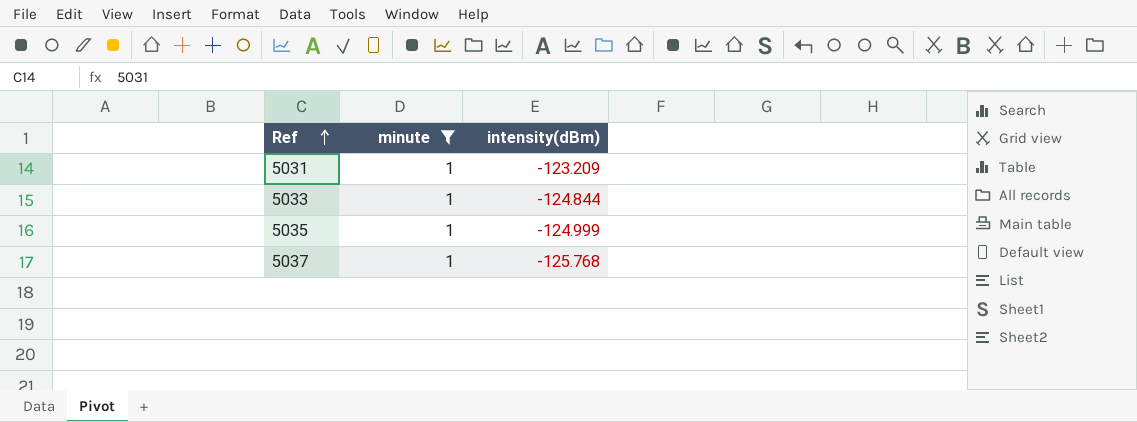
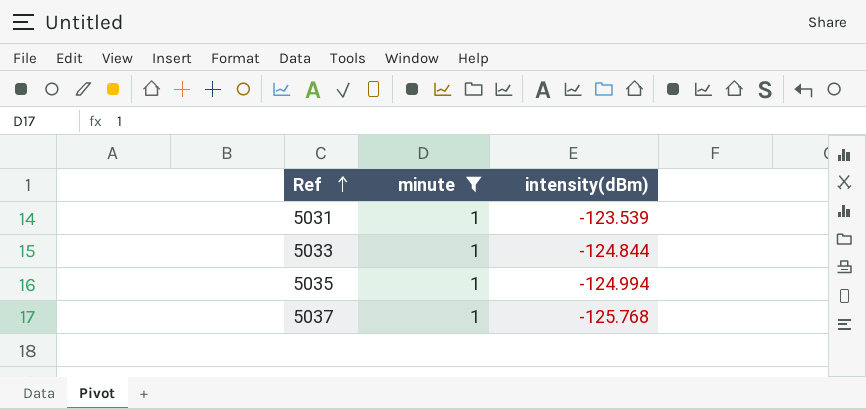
5031 | intensity(dBm): -123.209 -> -123.539
5035 | intensity(dBm): -124.999 -> -124.994

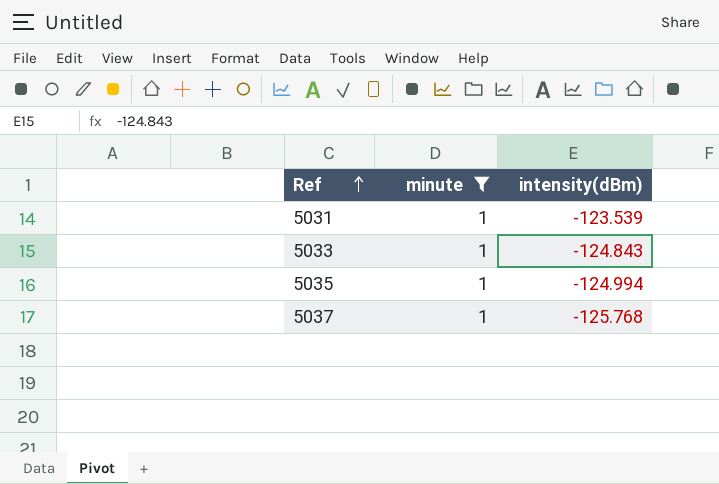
5033 | intensity(dBm): -124.844 -> -124.843

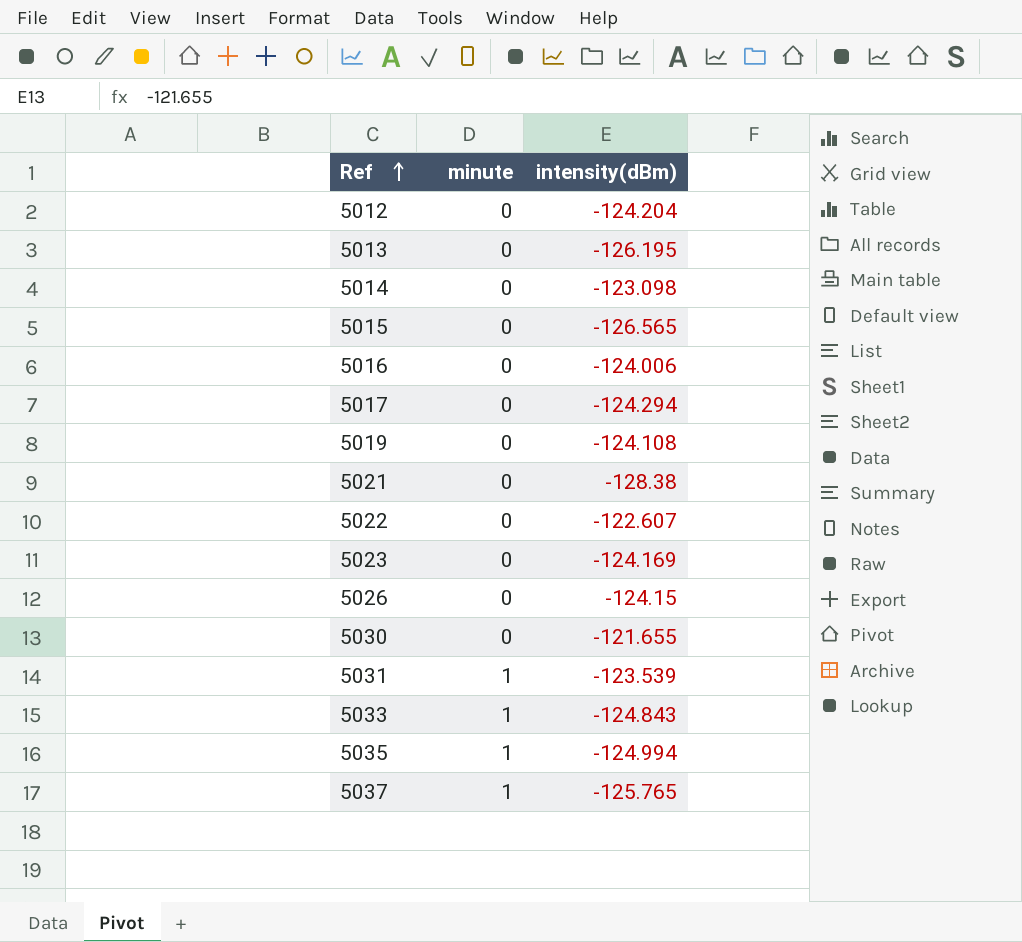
filter: minute = 1 -> none
5037 | intensity(dBm): -125.768 -> -125.765

